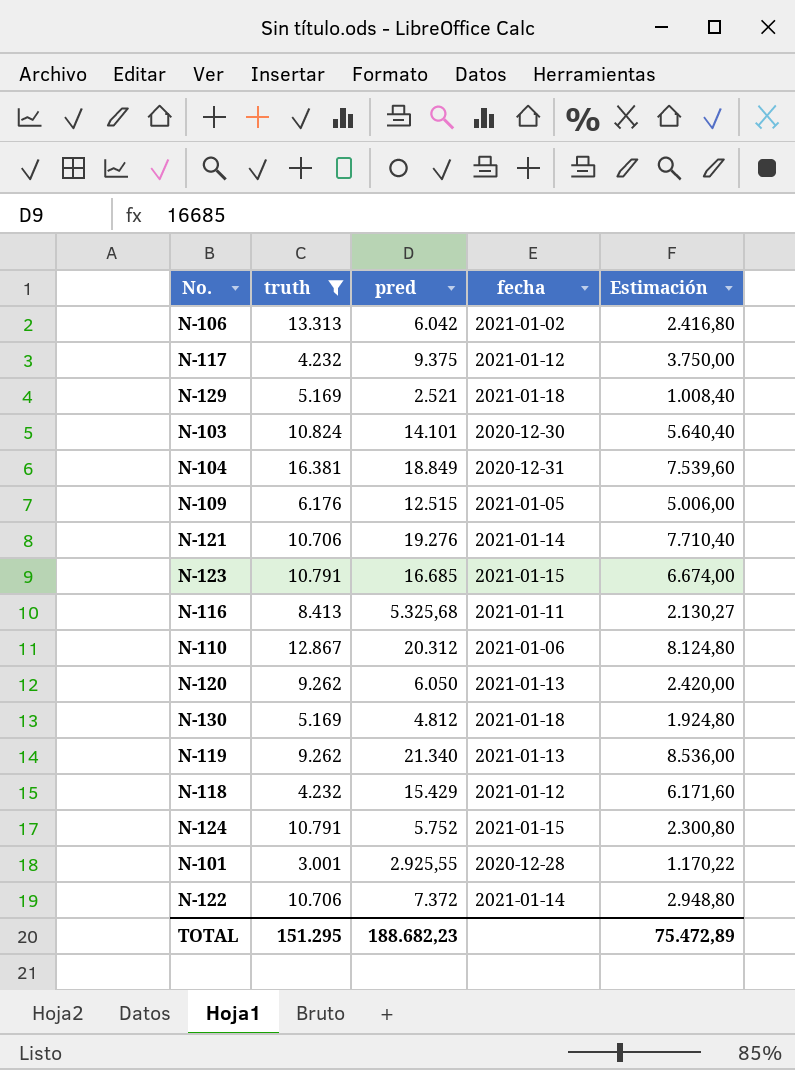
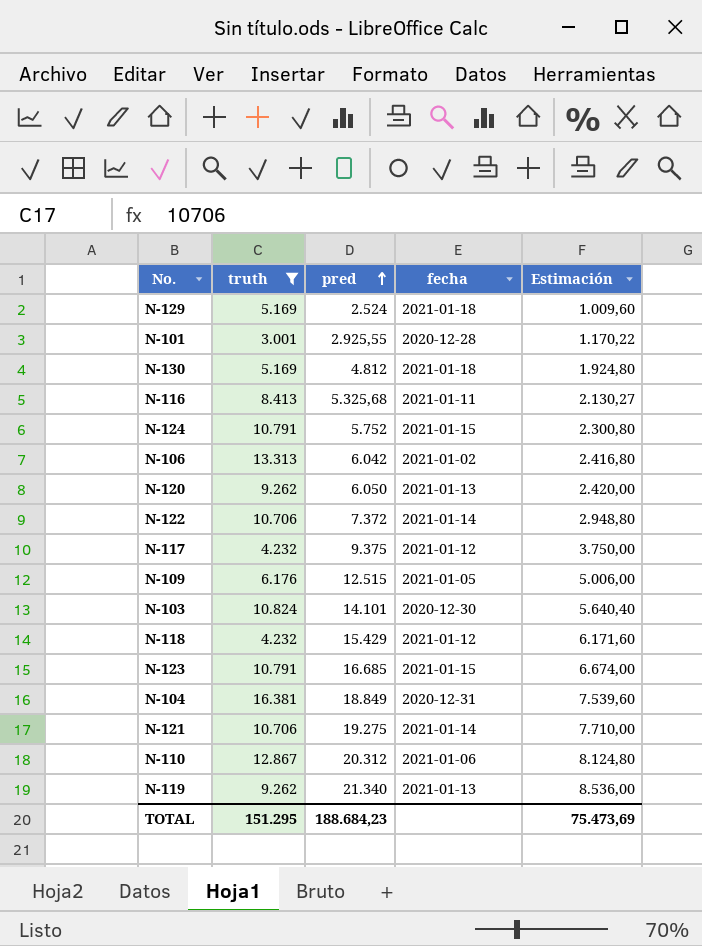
row order: none -> pred ascending
N-129 | pred: 2.521 -> 2.524
N-129 | Estimación: 1.008,40 -> 1.009,60
N-121 | pred: 19.276 -> 19.275
N-121 | Estimación: 7.710,40 -> 7.710,00
TOTAL | pred: 188.682,23 -> 188.684,23
TOTAL | Estimación: 75.472,89 -> 75.473,69

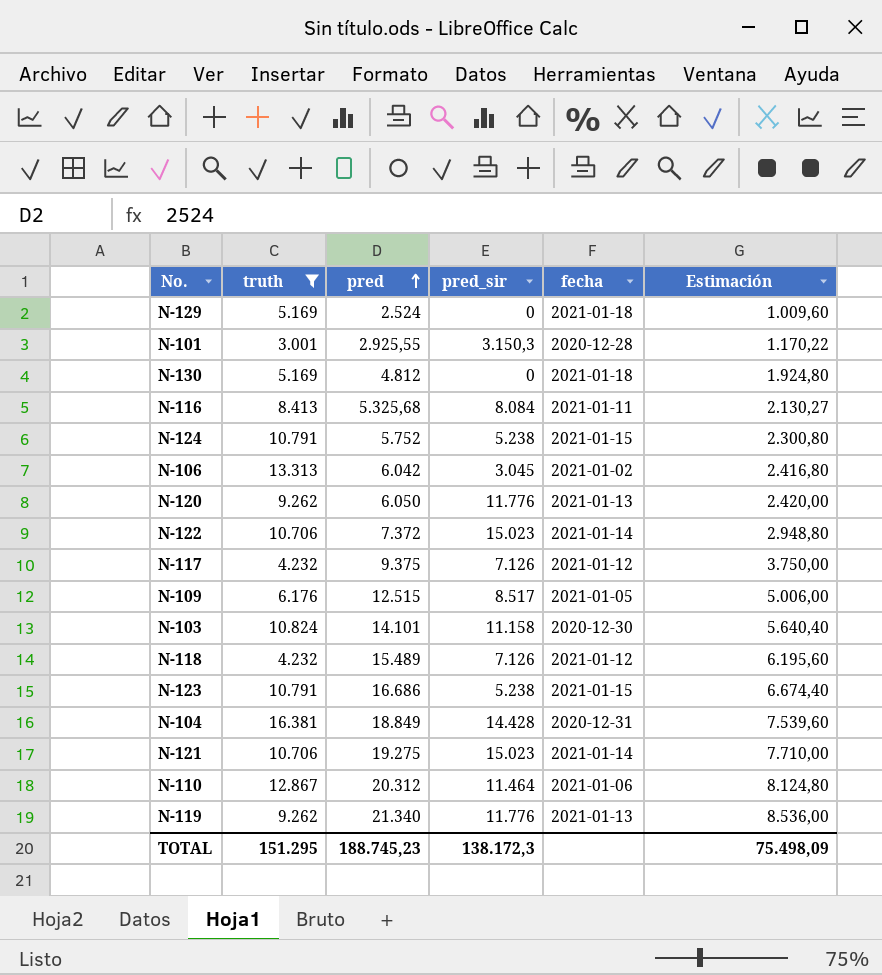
column pred_sir | position: none -> 4
N-118 | pred: 15.429 -> 15.489
N-118 | Estimación: 6.171,60 -> 6.195,60
N-123 | pred: 16.685 -> 16.686
N-123 | Estimación: 6.674,00 -> 6.674,40
TOTAL | pred: 188.684,23 -> 188.745,23
TOTAL | Estimación: 75.473,69 -> 75.498,09

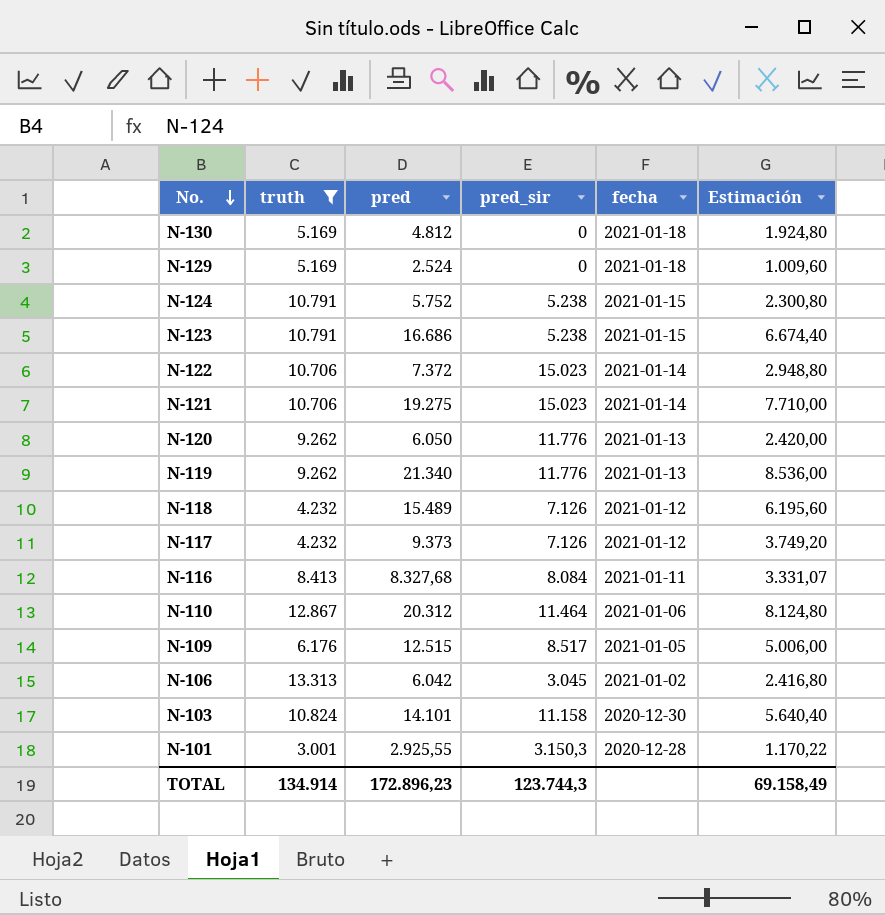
row order: pred ascending -> No. descending
row N-104: 16.381 | 18.849 | 14.428 | 2020-12-31 | 7.539,60 -> none
N-117 | pred: 9.375 -> 9.373
N-117 | Estimación: 3.750,00 -> 3.749,20
N-116 | pred: 5.325,68 -> 8.327,68
N-116 | Estimación: 2.130,27 -> 3.331,07
TOTAL | truth: 151.295 -> 134.914
TOTAL | pred: 188.745,23 -> 172.896,23
TOTAL | pred_sir: 138.172,3 -> 123.744,3
TOTAL | Estimación: 75.498,09 -> 69.158,49

